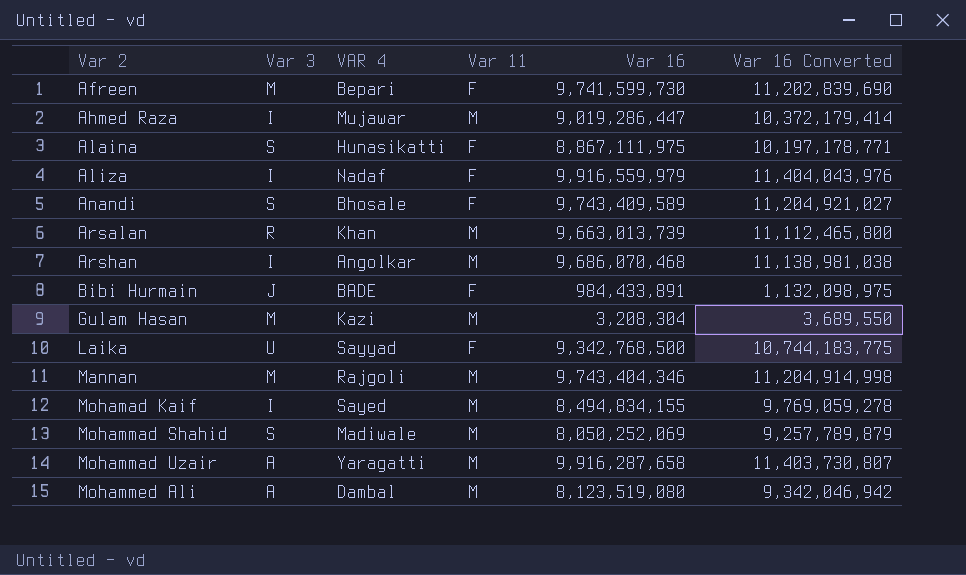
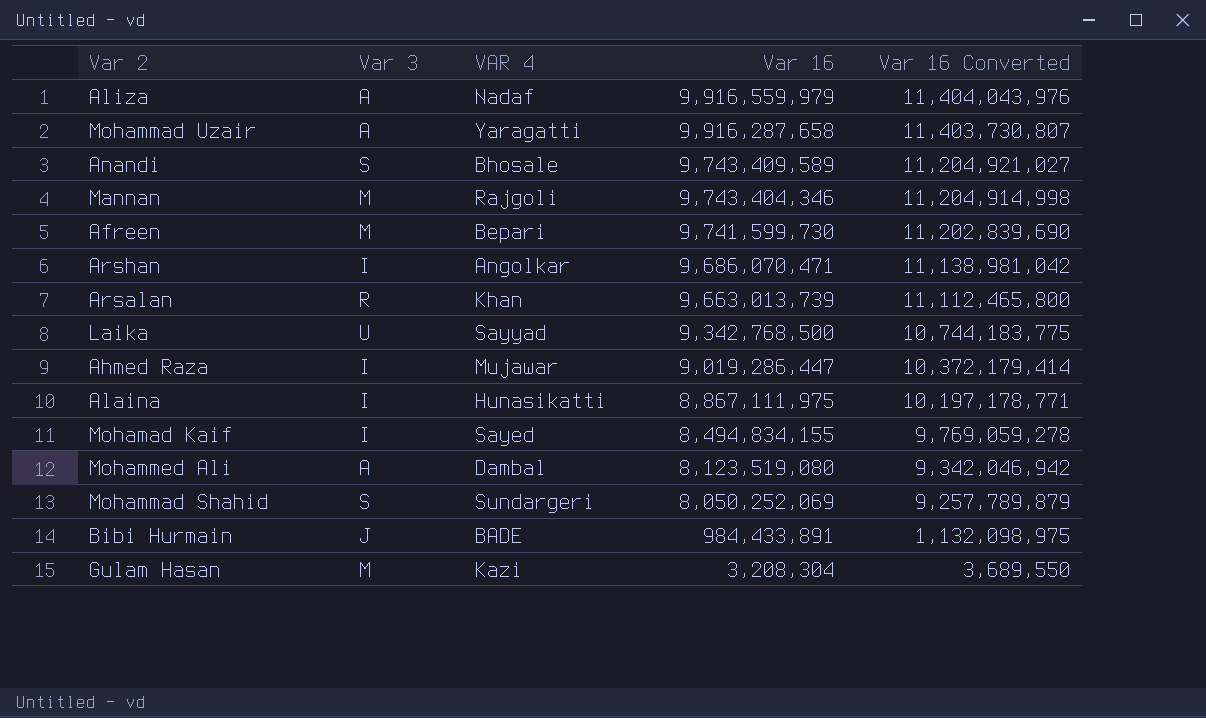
row order: Var 2 ascending -> Var 16 descending
column Var 11 | position: 4 -> none
Aliza | Var 3: I -> A
Arshan | Var 16: 9,686,070,468 -> 9,686,070,471
Arshan | Var 16 Converted: 11,138,981,038 -> 11,138,981,042
Alaina | Var 3: S -> I
Mohammad Shahid | VAR 4: Madiwale -> Sundargeri

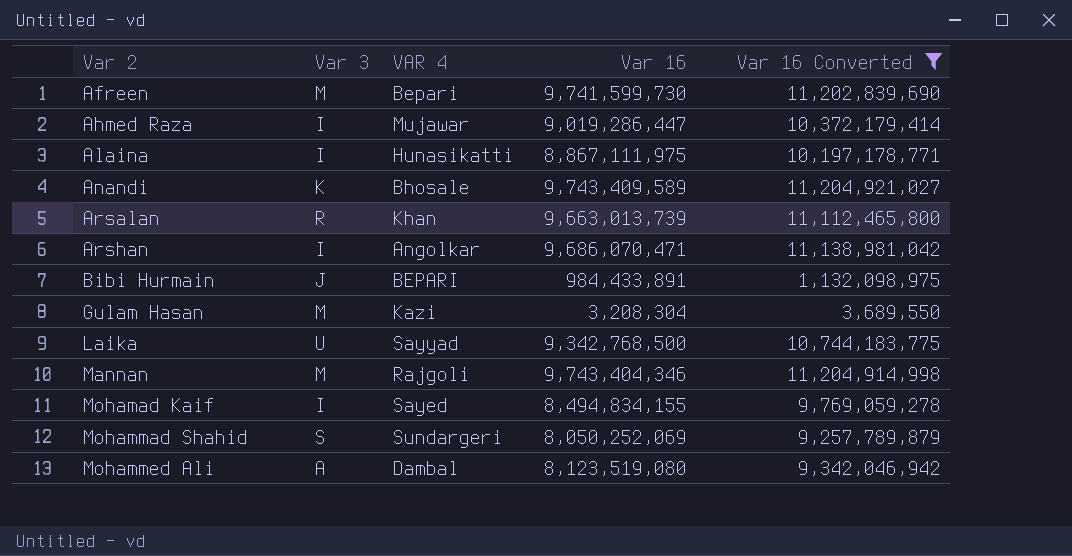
filter: none -> Var 16 Converted <= 11,204,921,027
row order: Var 16 descending -> Var 2 ascending
Anandi | Var 3: S -> K
Bibi Hurmain | VAR 4: BADE -> BEPARI

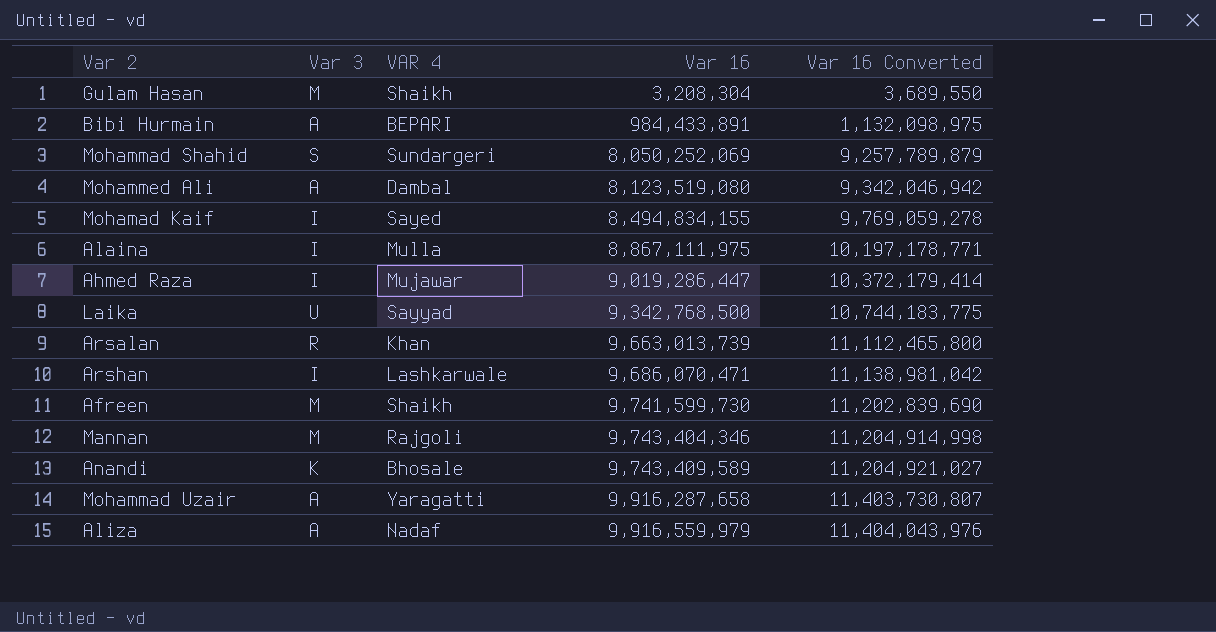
filter: Var 16 Converted <= 11,204,921,027 -> none
row order: Var 2 ascending -> Var 16 ascending
Gulam Hasan | VAR 4: Kazi -> Shaikh
Bibi Hurmain | Var 3: J -> A
Alaina | VAR 4: Hunasikatti -> Mulla
Arshan | VAR 4: Angolkar -> Lashkarwale
Afreen | VAR 4: Bepari -> Shaikh

